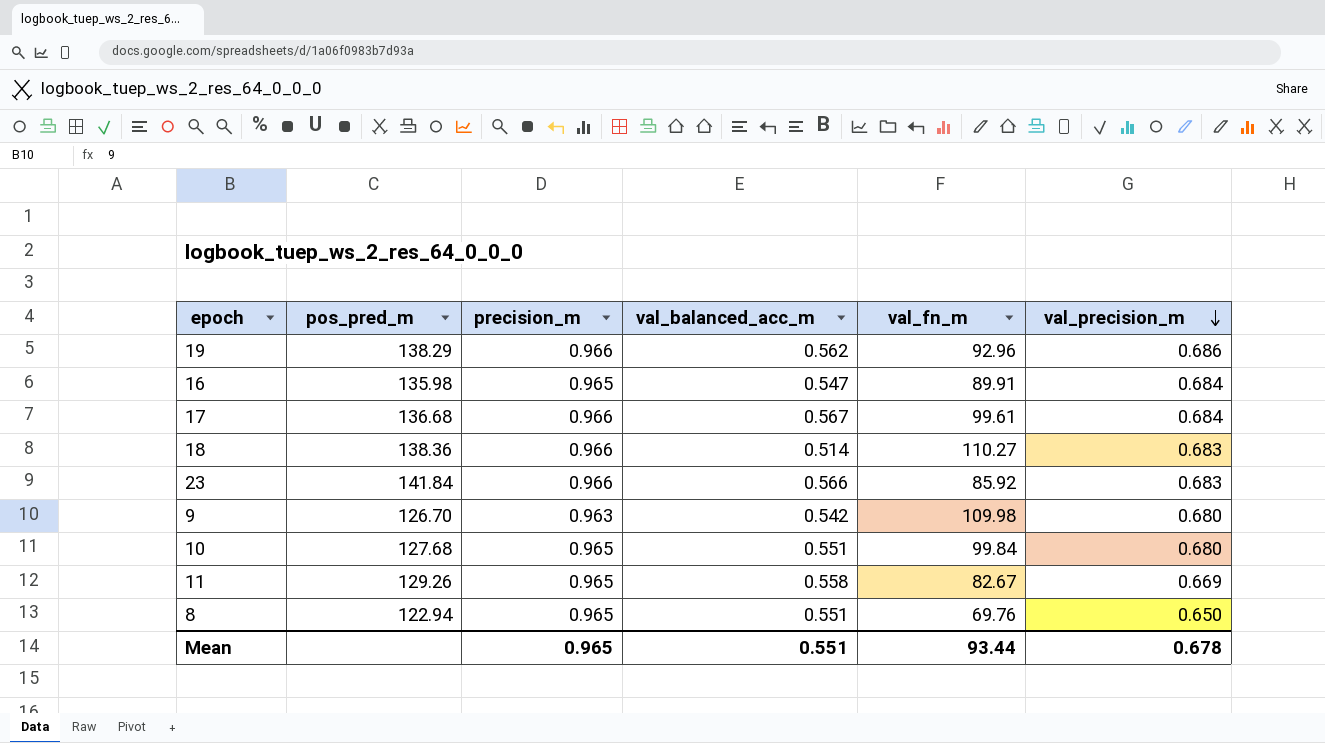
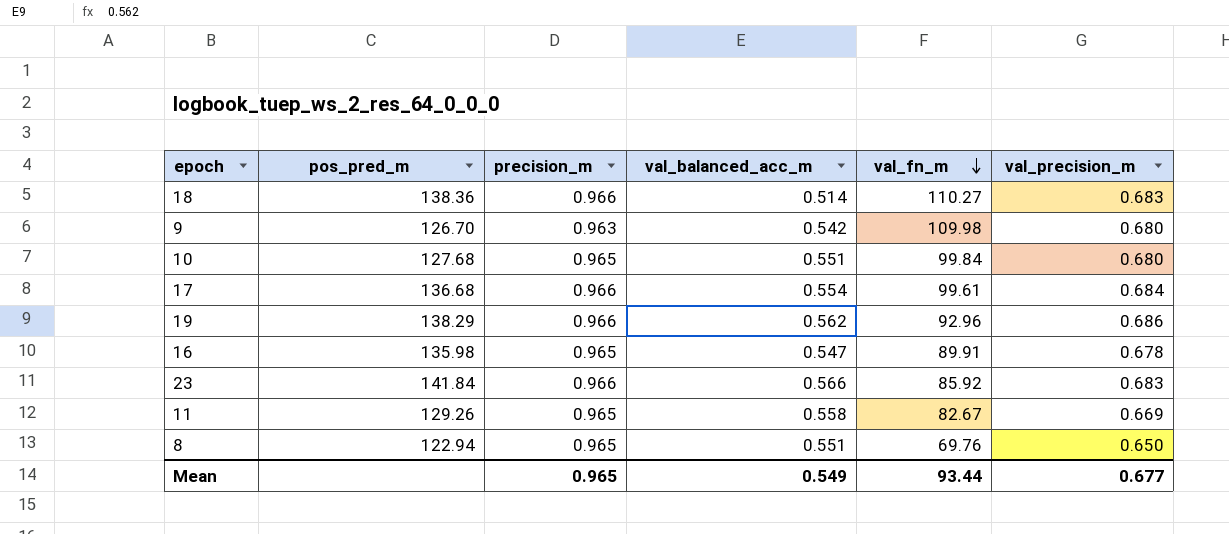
row order: val_precision_m descending -> val_fn_m descending
17 | val_balanced_acc_m: 0.567 -> 0.554
16 | val_precision_m: 0.684 -> 0.678
Mean | val_balanced_acc_m: 0.551 -> 0.549
Mean | val_precision_m: 0.678 -> 0.677

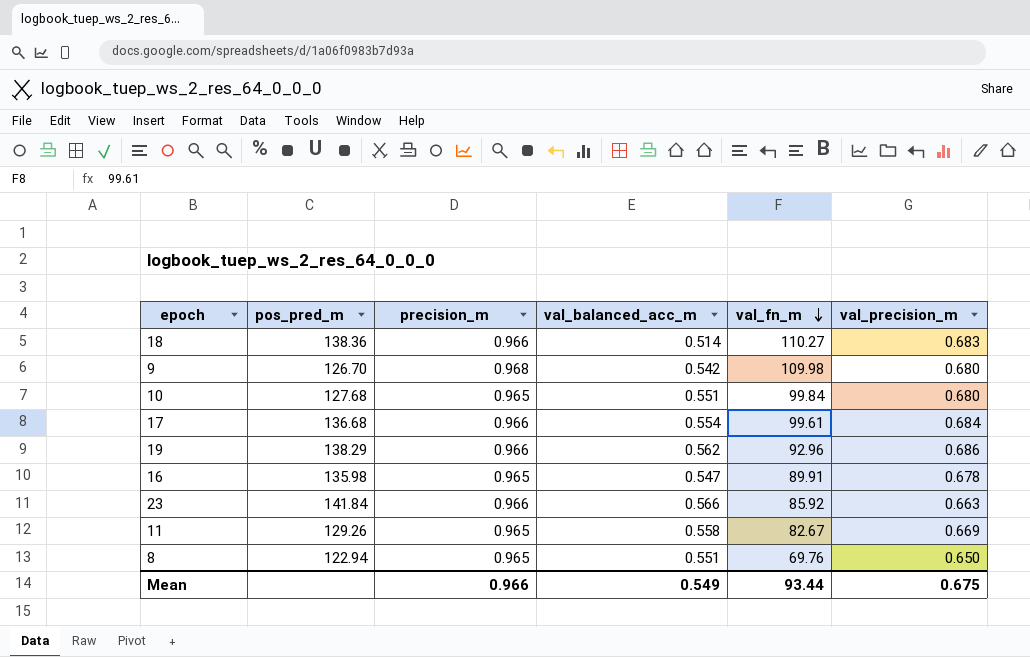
9 | precision_m: 0.963 -> 0.968
23 | val_precision_m: 0.683 -> 0.663
Mean | precision_m: 0.965 -> 0.966
Mean | val_precision_m: 0.677 -> 0.675

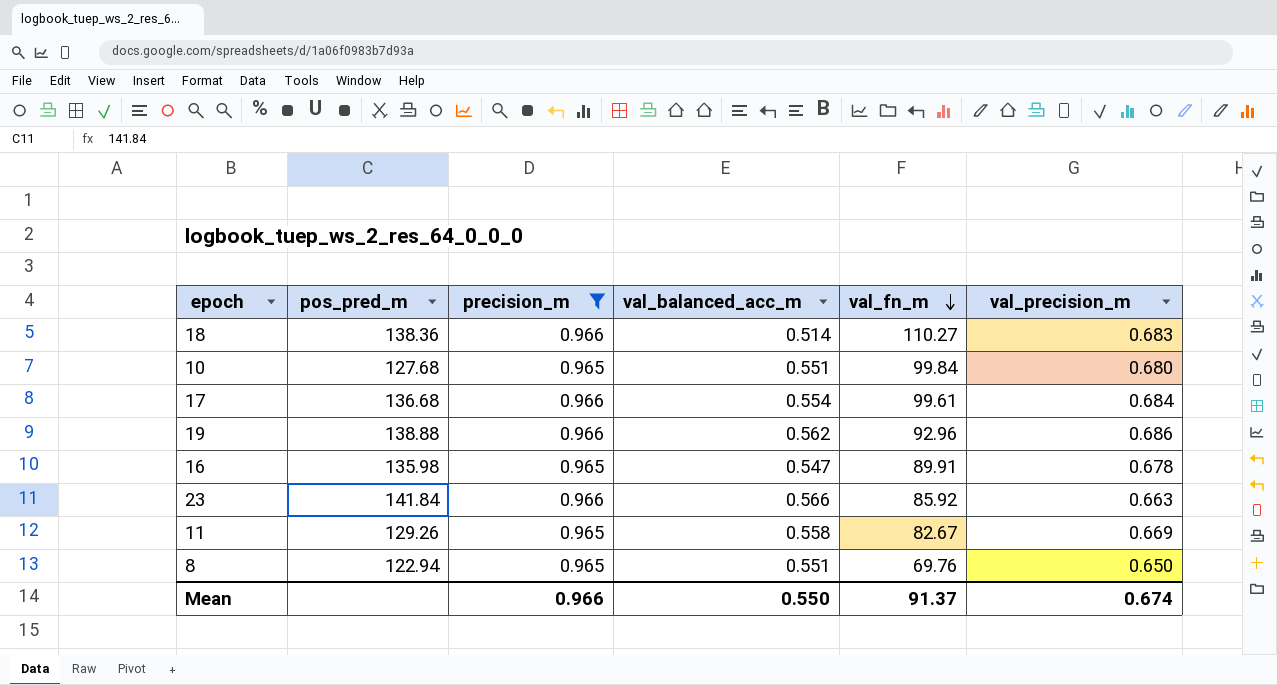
filter: none -> precision_m != 0.968
19 | pos_pred_m: 138.29 -> 138.88
Mean | val_balanced_acc_m: 0.549 -> 0.550
Mean | val_fn_m: 93.44 -> 91.37
Mean | val_precision_m: 0.675 -> 0.674

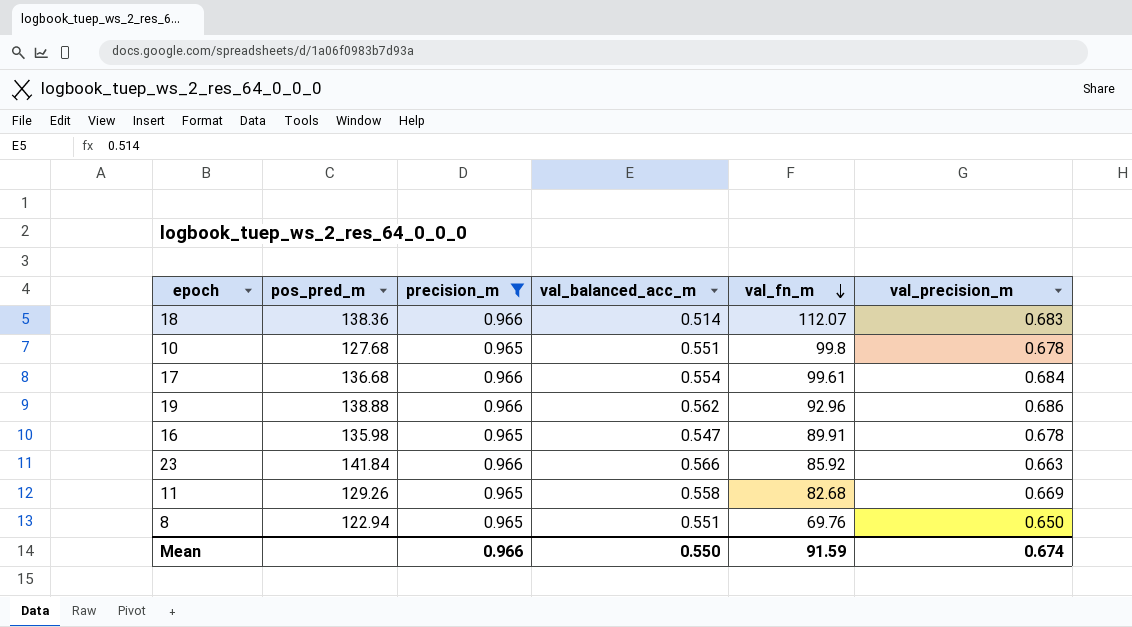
18 | val_fn_m: 110.27 -> 112.07
10 | val_fn_m: 99.84 -> 99.8
10 | val_precision_m: 0.680 -> 0.678
11 | val_fn_m: 82.67 -> 82.68
Mean | val_fn_m: 91.37 -> 91.59

